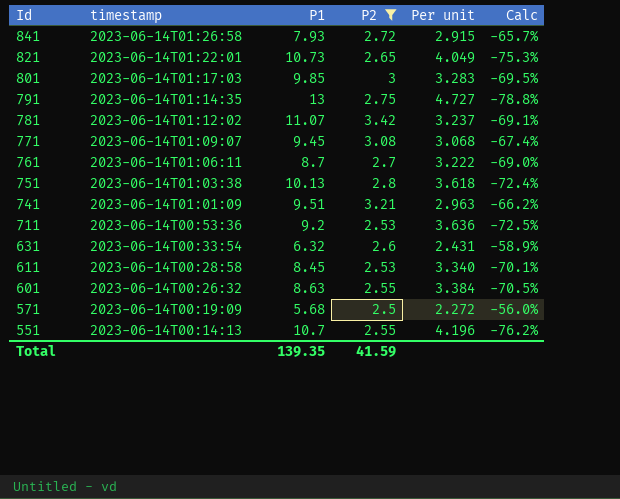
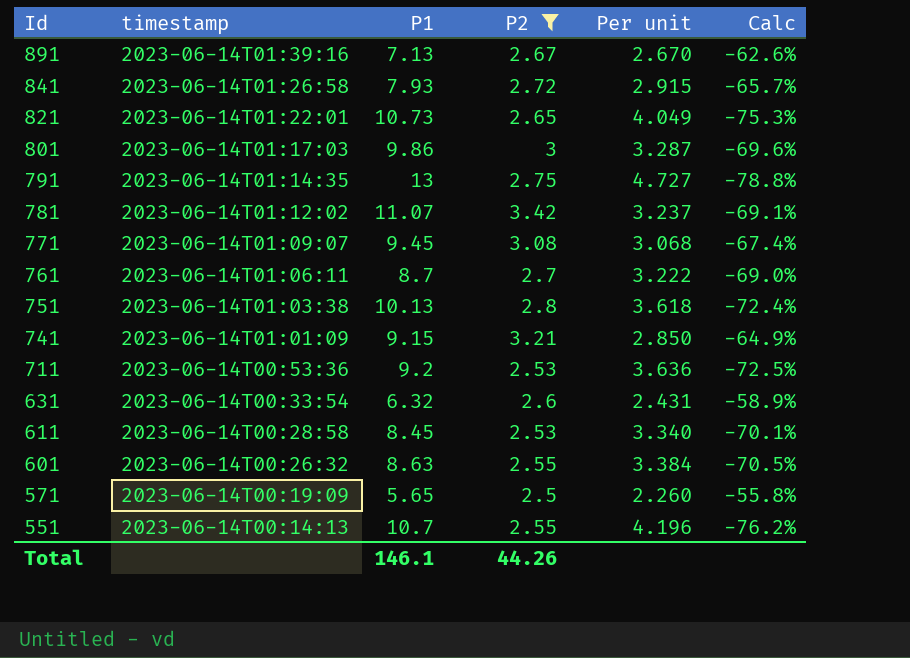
row 891: none -> 2023-06-14T01:39:16 | 7.13 | 2.67 | 2.670 | -62.6%
801 | P1: 9.85 -> 9.86
801 | Per unit: 3.283 -> 3.287
801 | Calc: -69.5% -> -69.6%
741 | P1: 9.51 -> 9.15
741 | Per unit: 2.963 -> 2.850
741 | Calc: -66.2% -> -64.9%
571 | P1: 5.68 -> 5.65
571 | Per unit: 2.272 -> 2.260
571 | Calc: -56.0% -> -55.8%
Total | P1: 139.35 -> 146.1
Total | P2: 41.59 -> 44.26

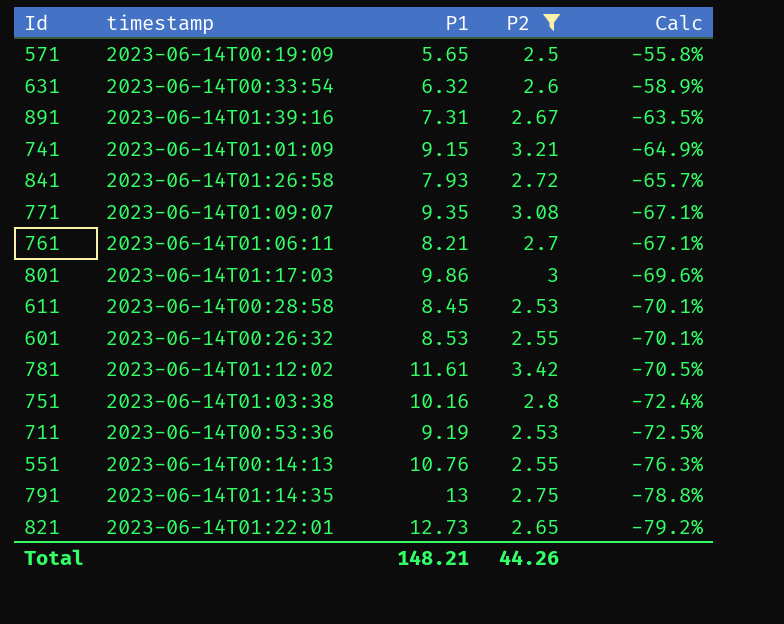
row order: Id descending -> Calc descending
column Per unit | formula: [P1] / [P2] -> none
891 | P1: 7.13 -> 7.31
891 | Calc: -62.6% -> -63.5%
771 | P1: 9.45 -> 9.35
771 | Calc: -67.4% -> -67.1%
761 | P1: 8.7 -> 8.21
761 | Calc: -69.0% -> -67.1%
601 | P1: 8.63 -> 8.53
601 | Calc: -70.5% -> -70.1%
781 | P1: 11.07 -> 11.61
781 | Calc: -69.1% -> -70.5%
751 | P1: 10.13 -> 10.16
711 | P1: 9.2 -> 9.19
551 | P1: 10.7 -> 10.76
551 | Calc: -76.2% -> -76.3%
821 | P1: 10.73 -> 12.73
821 | Calc: -75.3% -> -79.2%
Total | P1: 146.1 -> 148.21

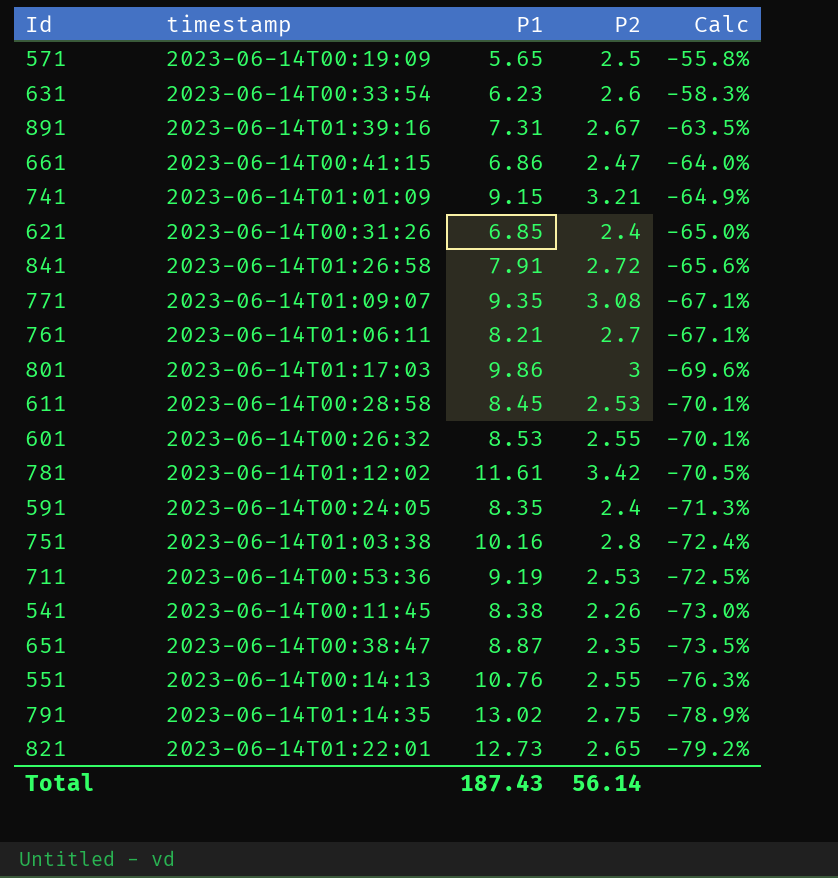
filter: P2 >= 2.5 -> none
631 | P1: 6.32 -> 6.23
631 | Calc: -58.9% -> -58.3%
841 | P1: 7.93 -> 7.91
841 | Calc: -65.7% -> -65.6%
791 | P1: 13 -> 13.02
791 | Calc: -78.8% -> -78.9%
Total | P1: 148.21 -> 187.43
Total | P2: 44.26 -> 56.14

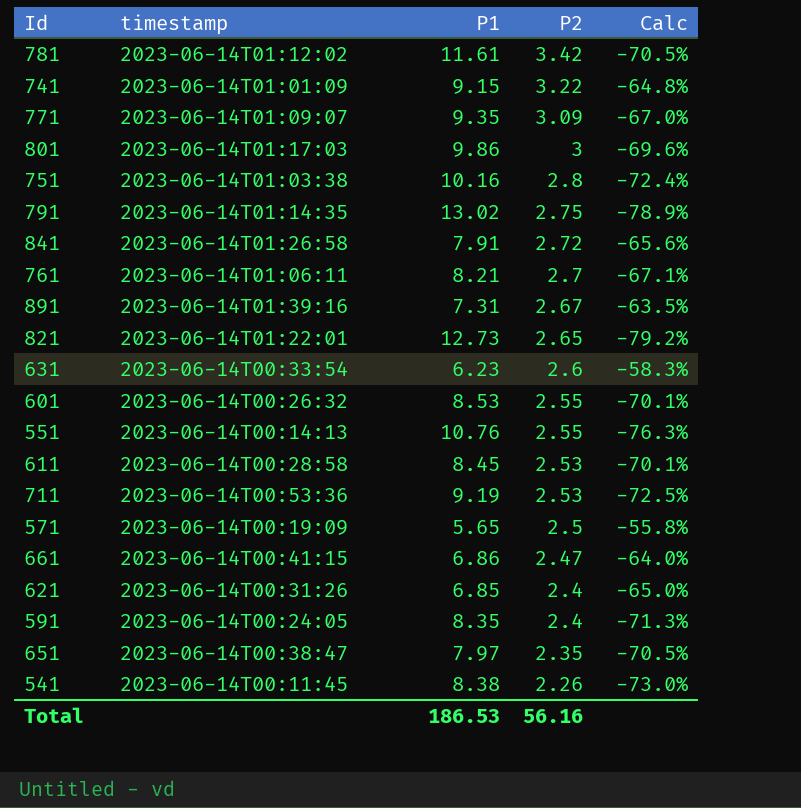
row order: Calc descending -> P2 descending
741 | P2: 3.21 -> 3.22
741 | Calc: -64.9% -> -64.8%
771 | P2: 3.08 -> 3.09
771 | Calc: -67.1% -> -67.0%
651 | P1: 8.87 -> 7.97
651 | Calc: -73.5% -> -70.5%
Total | P1: 187.43 -> 186.53
Total | P2: 56.14 -> 56.16

